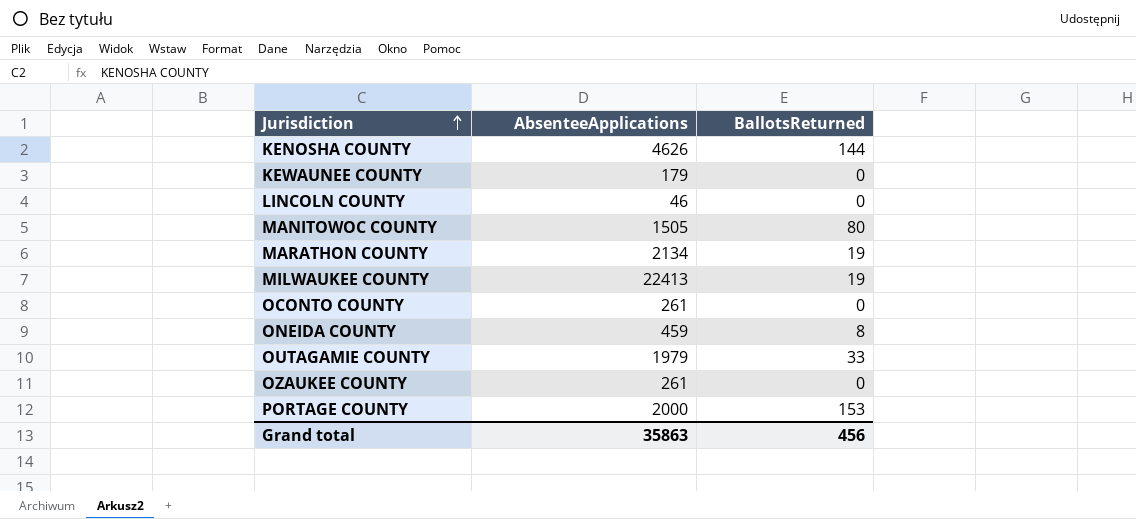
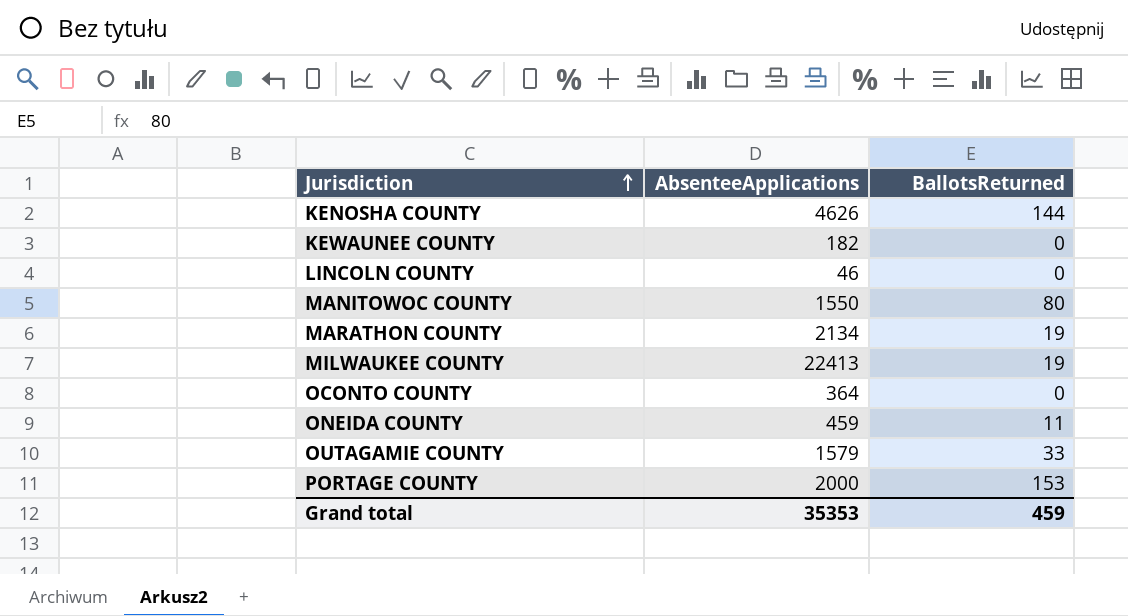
row OZAUKEE COUNTY: 261 | 0 -> none
KEWAUNEE COUNTY | AbsenteeApplications: 179 -> 182
MANITOWOC COUNTY | AbsenteeApplications: 1505 -> 1550
OCONTO COUNTY | AbsenteeApplications: 261 -> 364
ONEIDA COUNTY | BallotsReturned: 8 -> 11
OUTAGAMIE COUNTY | AbsenteeApplications: 1979 -> 1579
Grand total | AbsenteeApplications: 35863 -> 35353
Grand total | BallotsReturned: 456 -> 459

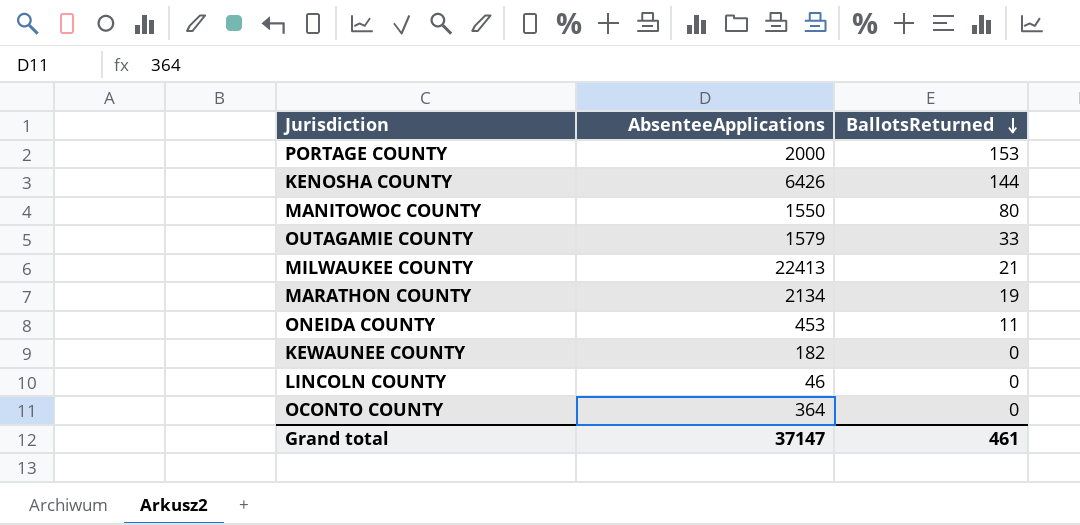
row order: Jurisdiction ascending -> BallotsReturned descending
KENOSHA COUNTY | AbsenteeApplications: 4626 -> 6426
MILWAUKEE COUNTY | BallotsReturned: 19 -> 21
ONEIDA COUNTY | AbsenteeApplications: 459 -> 453
Grand total | AbsenteeApplications: 35353 -> 37147
Grand total | BallotsReturned: 459 -> 461

